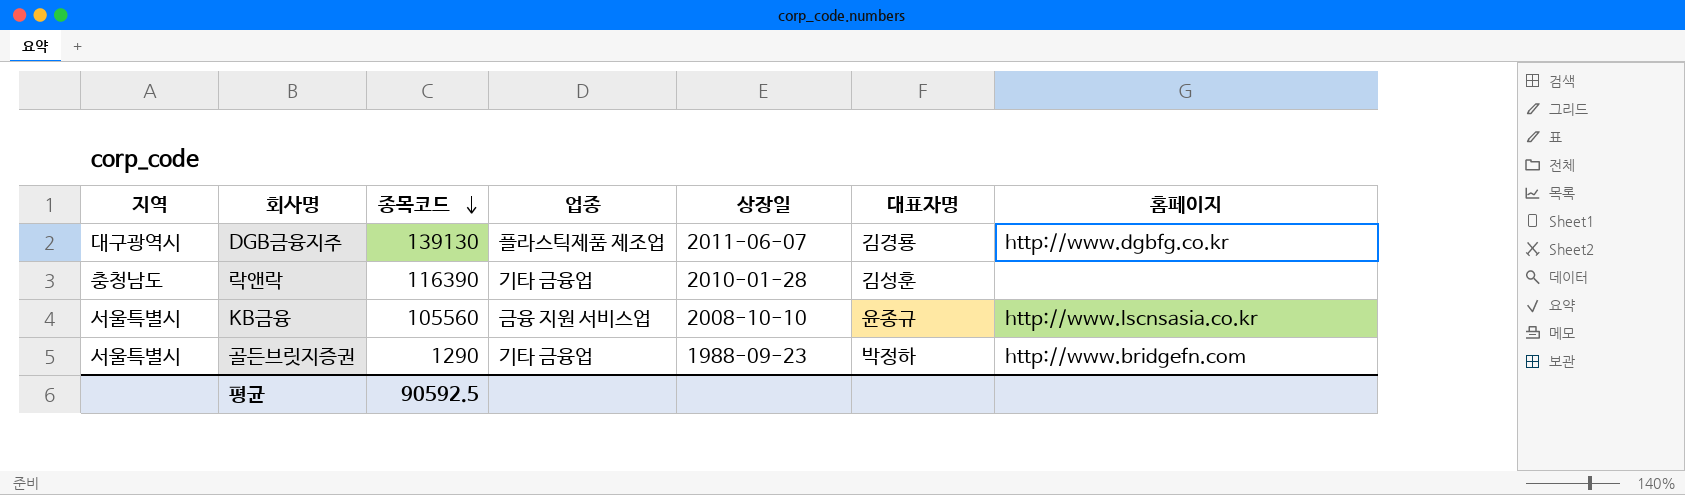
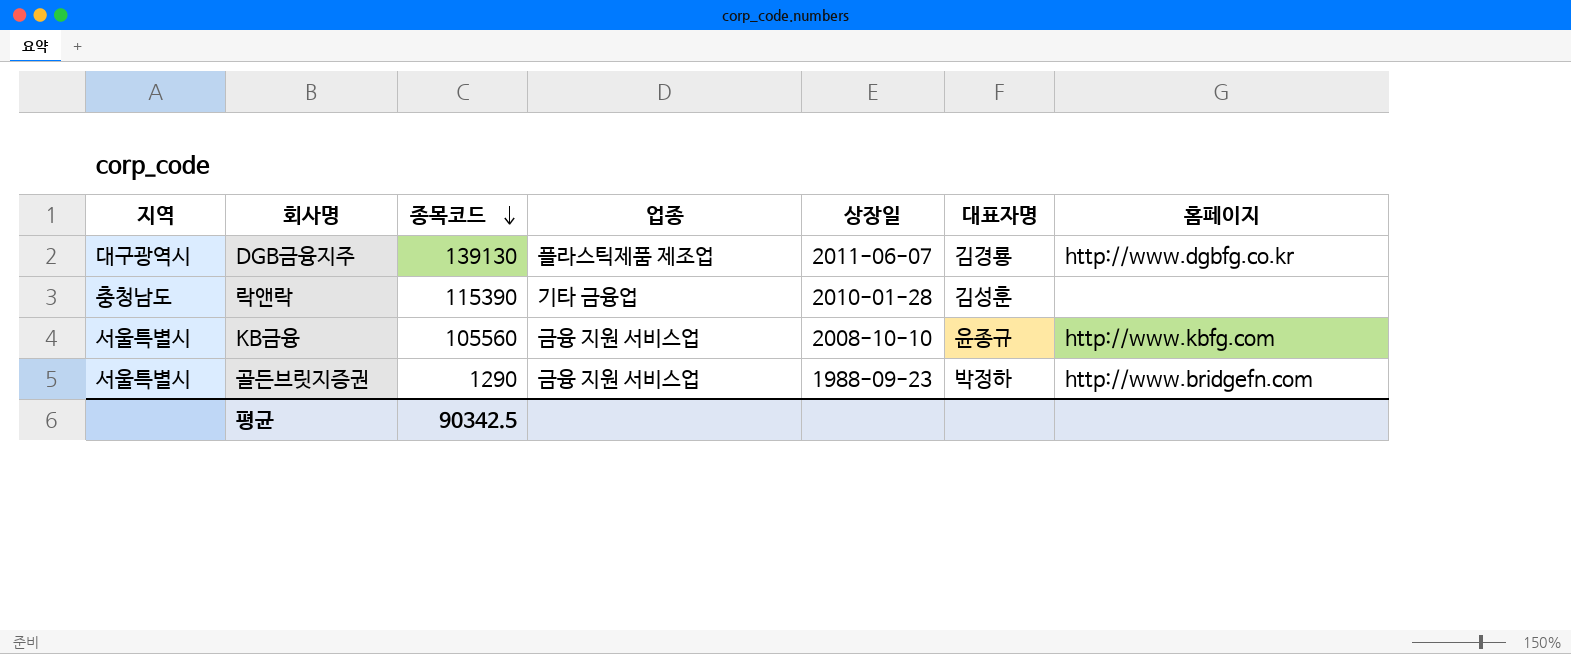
락앤락 | 종목코드: 116390 -> 115390
KB금융 | 홈페이지: http://www.lscnsasia.co.kr -> http://www.kbfg.com
골든브릿지증권 | 업종: 기타 금융업 -> 금융 지원 서비스업
평균 | 종목코드: 90592.5 -> 90342.5

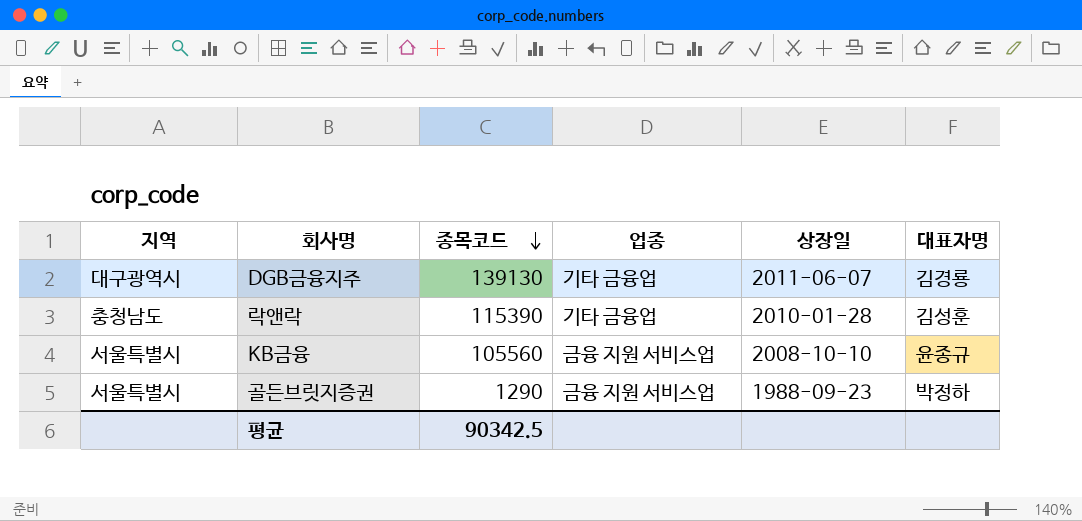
column 홈페이지 | position: 7 -> none
DGB금융지주 | 업종: 플라스틱제품 제조업 -> 기타 금융업

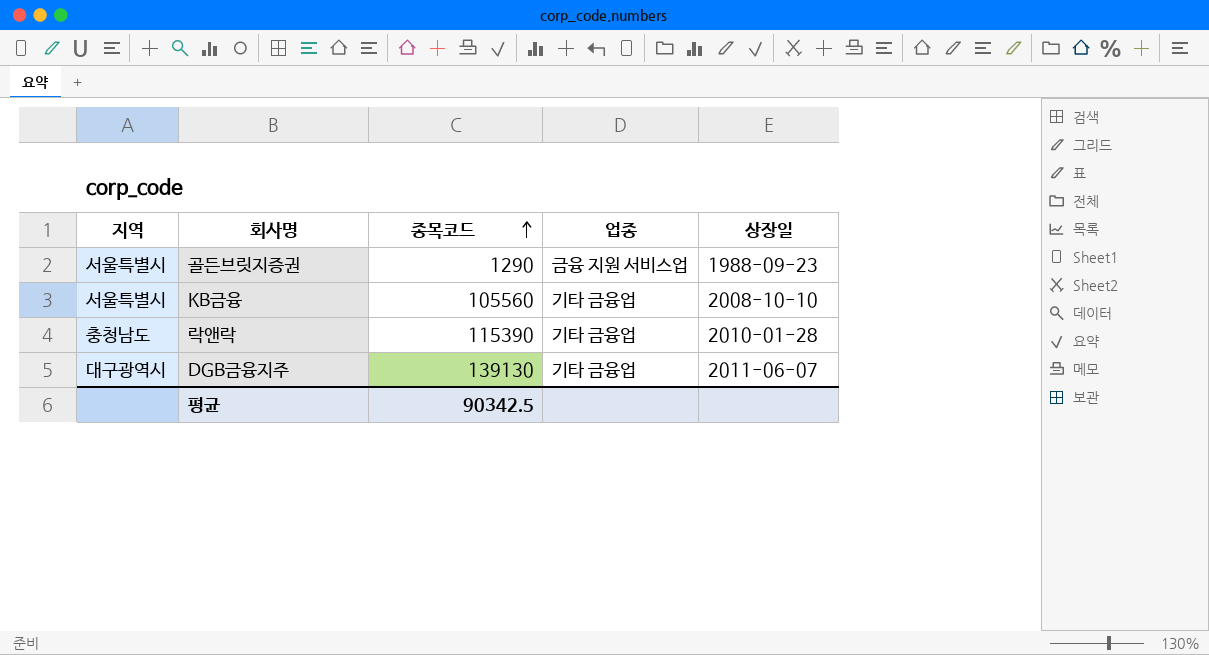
row order: 종목코드 descending -> 종목코드 ascending
column 대표자명 | position: 6 -> none
KB금융 | 업종: 금융 지원 서비스업 -> 기타 금융업

